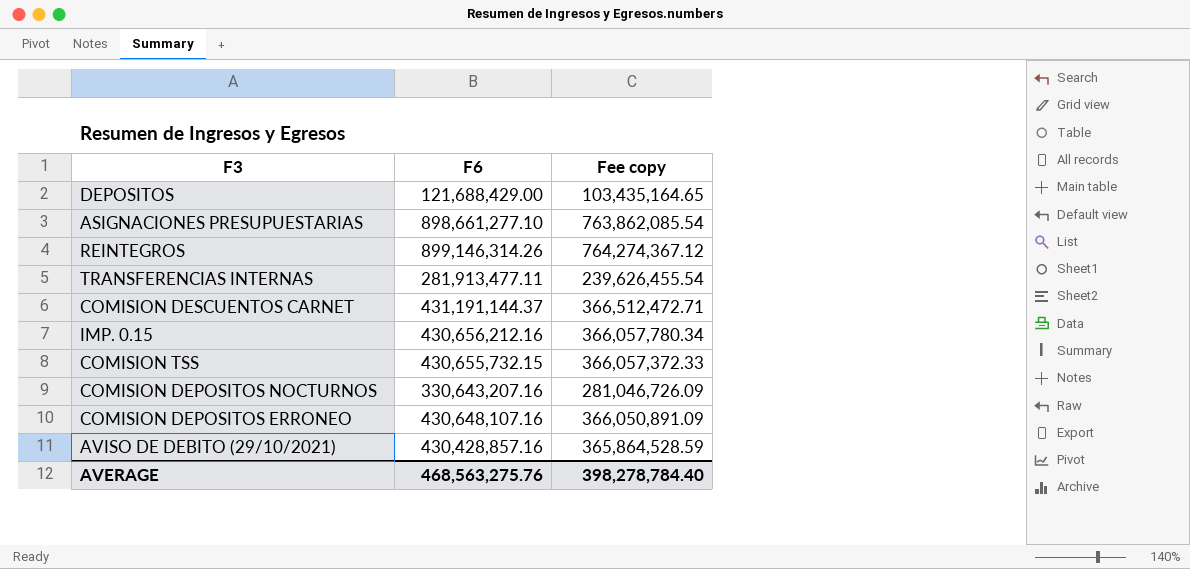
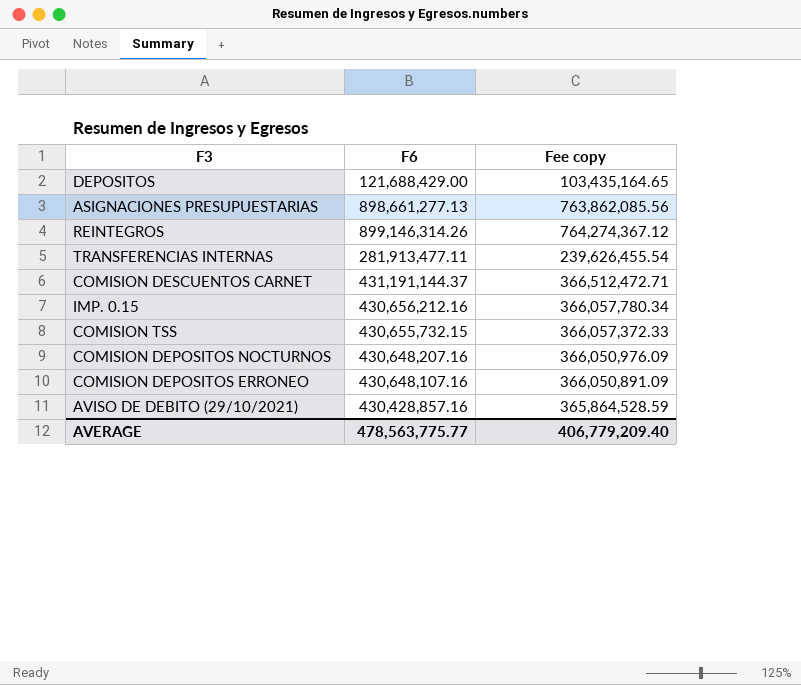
ASIGNACIONES PRESUPUESTARIAS | F6: 898,661,277.10 -> 898,661,277.13
ASIGNACIONES PRESUPUESTARIAS | Fee copy: 763,862,085.54 -> 763,862,085.56
COMISION DEPOSITOS NOCTURNOS | F6: 330,643,207.16 -> 430,648,207.16
COMISION DEPOSITOS NOCTURNOS | Fee copy: 281,046,726.09 -> 366,050,976.09
AVERAGE | F6: 468,563,275.76 -> 478,563,775.77
AVERAGE | Fee copy: 398,278,784.40 -> 406,779,209.40

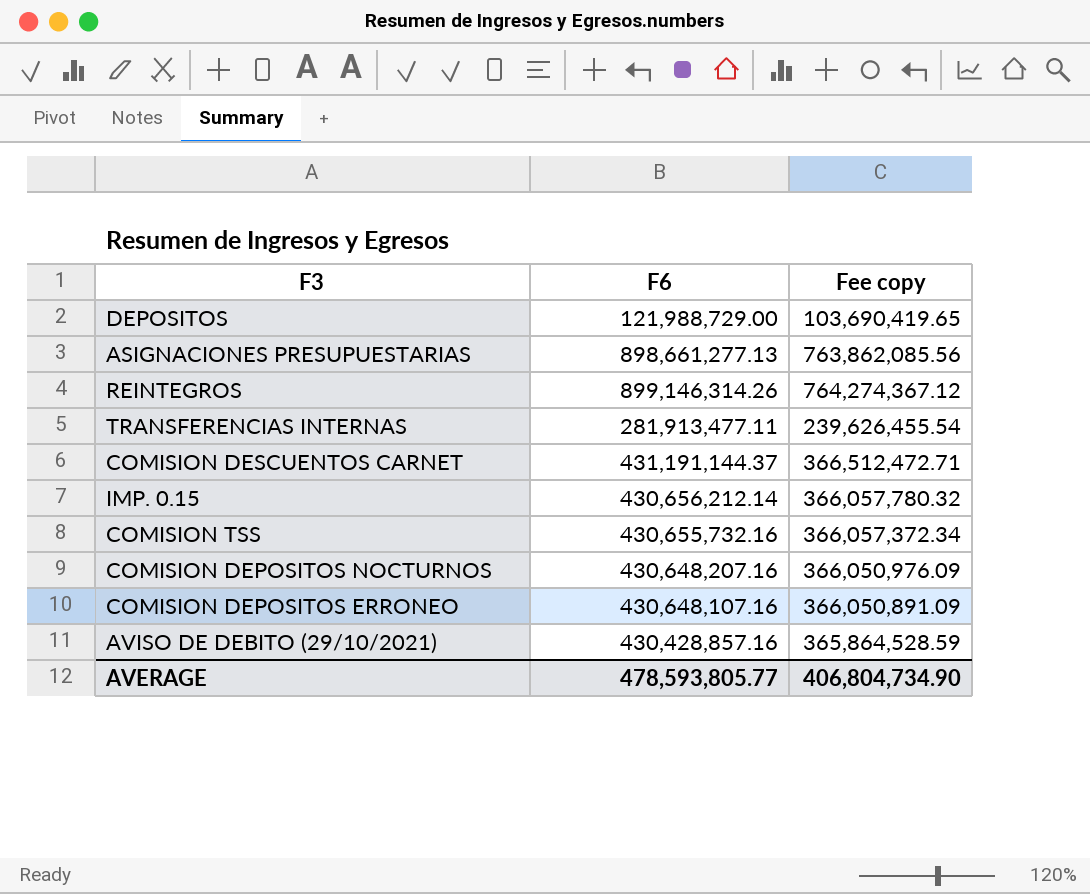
DEPOSITOS | F6: 121,688,429.00 -> 121,988,729.00
DEPOSITOS | Fee copy: 103,435,164.65 -> 103,690,419.65
IMP. 0.15 | F6: 430,656,212.16 -> 430,656,212.14
IMP. 0.15 | Fee copy: 366,057,780.34 -> 366,057,780.32
COMISION TSS | F6: 430,655,732.15 -> 430,655,732.16
COMISION TSS | Fee copy: 366,057,372.33 -> 366,057,372.34
AVERAGE | F6: 478,563,775.77 -> 478,593,805.77
AVERAGE | Fee copy: 406,779,209.40 -> 406,804,734.90

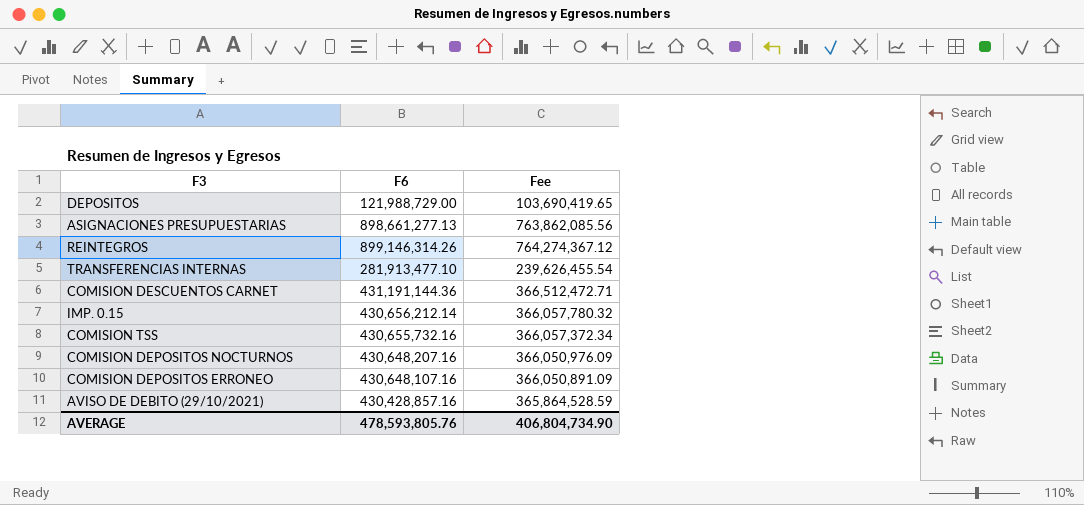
column name: Fee copy -> Fee
TRANSFERENCIAS INTERNAS | F6: 281,913,477.11 -> 281,913,477.10
COMISION DESCUENTOS CARNET | F6: 431,191,144.37 -> 431,191,144.36
AVERAGE | F6: 478,593,805.77 -> 478,593,805.76

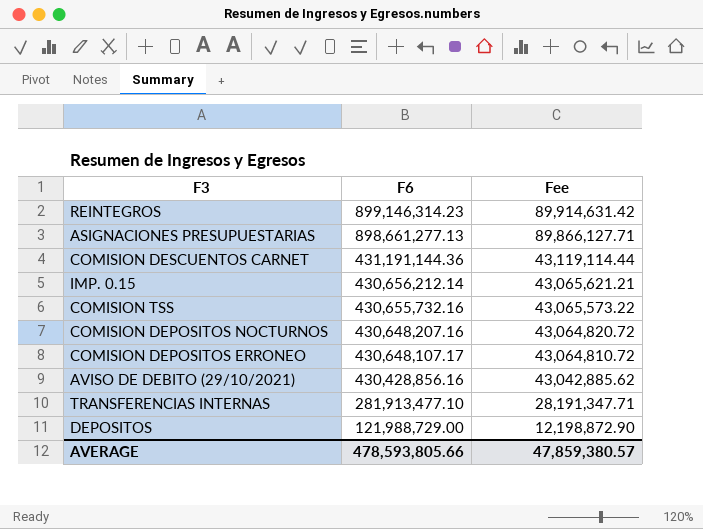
row order: none -> F6 descending
column Fee | formula: [F6] * 0.85 -> [F6] * 0.1
REINTEGROS | F6: 899,146,314.26 -> 899,146,314.23
COMISION DEPOSITOS ERRONEO | F6: 430,648,107.16 -> 430,648,107.17
AVISO DE DEBITO (29/10/2021) | F6: 430,428,857.16 -> 430,428,856.16
AVERAGE | F6: 478,593,805.76 -> 478,593,805.66
AVERAGE | Fee: 406,804,734.90 -> 47,859,380.57

